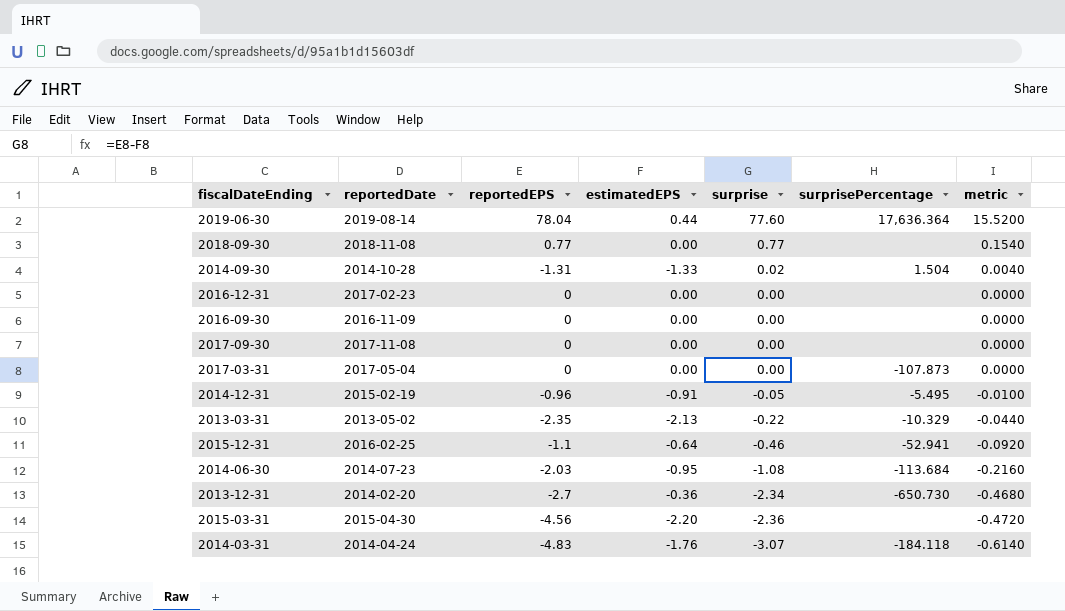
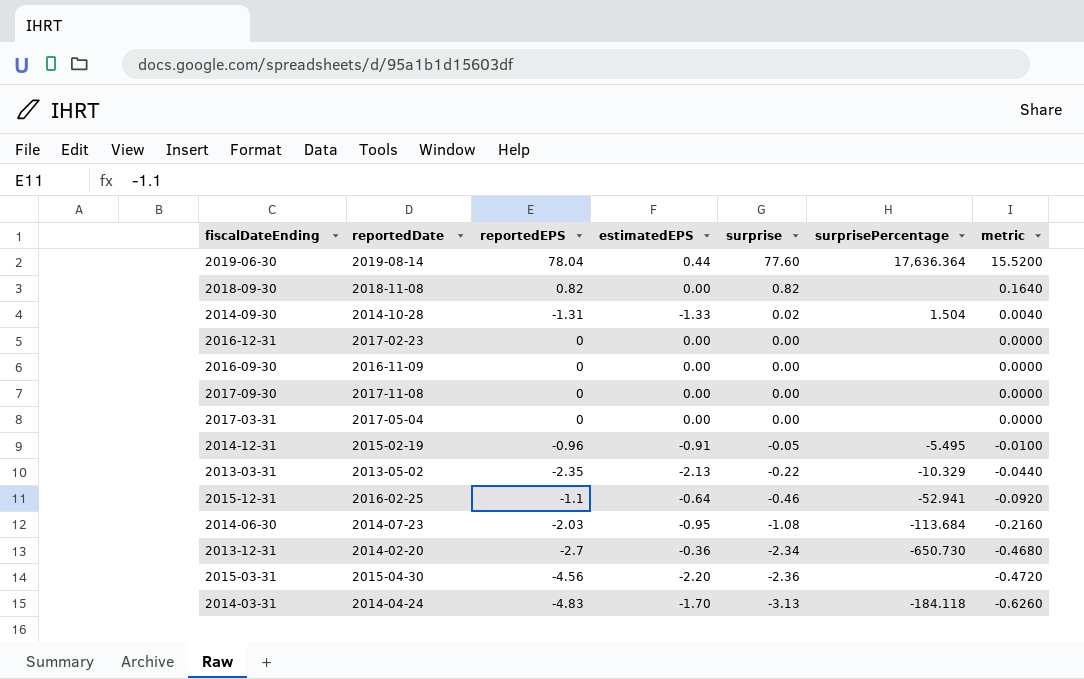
2018-09-30 | reportedEPS: 0.77 -> 0.82
2018-09-30 | surprise: 0.77 -> 0.82
2018-09-30 | metric: 0.1540 -> 0.1640
2017-03-31 | surprisePercentage: -107.873 -> none
2014-03-31 | estimatedEPS: -1.76 -> -1.70
2014-03-31 | surprise: -3.07 -> -3.13
2014-03-31 | metric: -0.6140 -> -0.6260

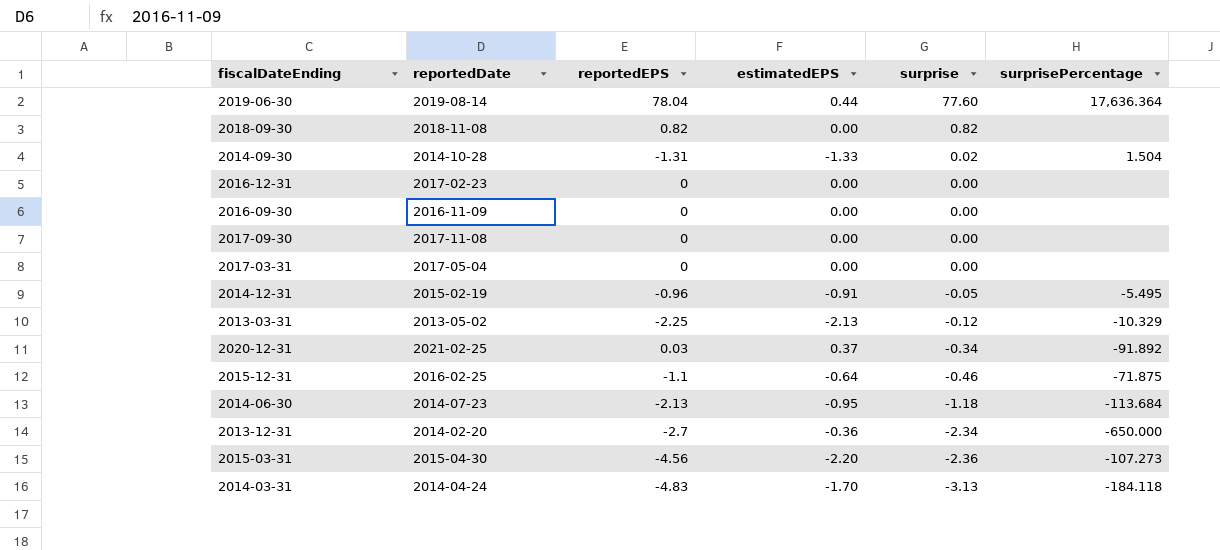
column metric | formula: [surprise] * 0.2 -> none
2013-03-31 | reportedEPS: -2.35 -> -2.25
2013-03-31 | surprise: -0.22 -> -0.12
row 2020-12-31: none -> 2021-02-25 | 0.03 | 0.37 | -0.34 | -91.892
2015-12-31 | surprisePercentage: -52.941 -> -71.875
2014-06-30 | reportedEPS: -2.03 -> -2.13
2014-06-30 | surprise: -1.08 -> -1.18
2013-12-31 | surprisePercentage: -650.730 -> -650.000
2015-03-31 | surprisePercentage: none -> -107.273

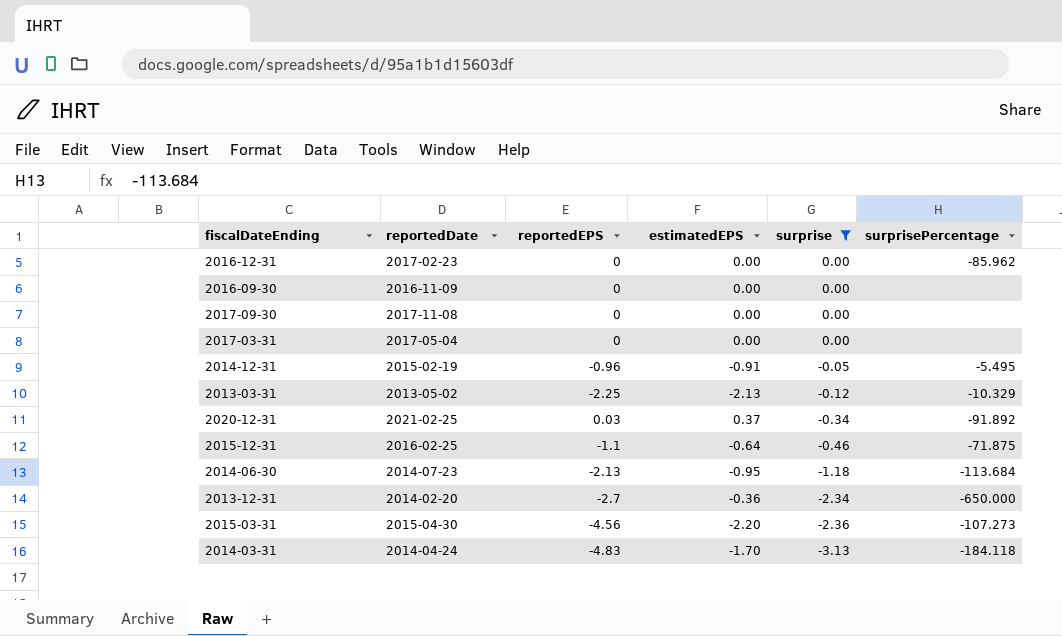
filter: none -> surprise <= 0.00
2016-12-31 | surprisePercentage: none -> -85.962

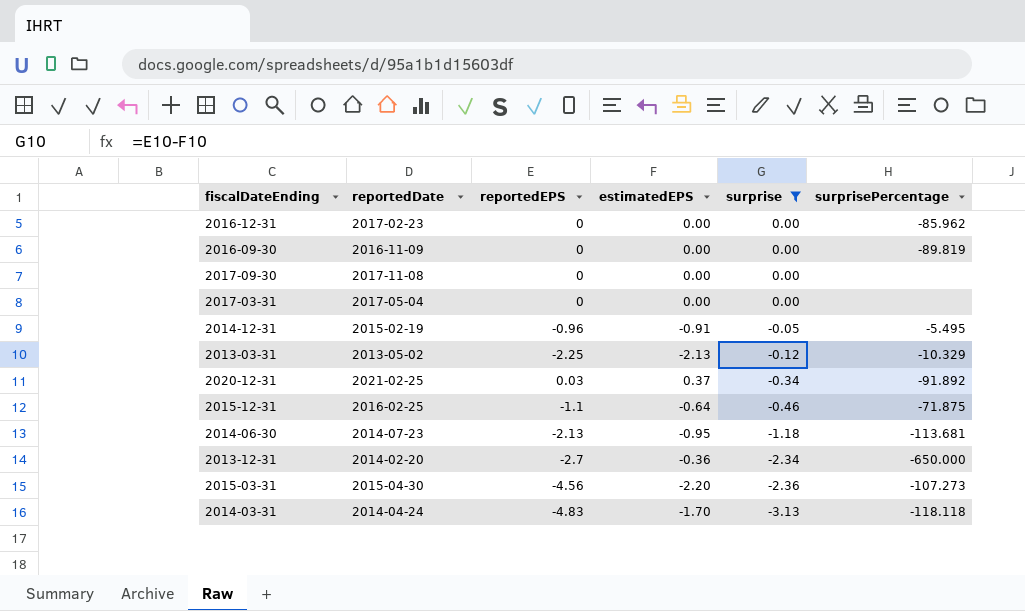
2016-09-30 | surprisePercentage: none -> -89.819
2014-06-30 | surprisePercentage: -113.684 -> -113.681
2014-03-31 | surprisePercentage: -184.118 -> -118.118

